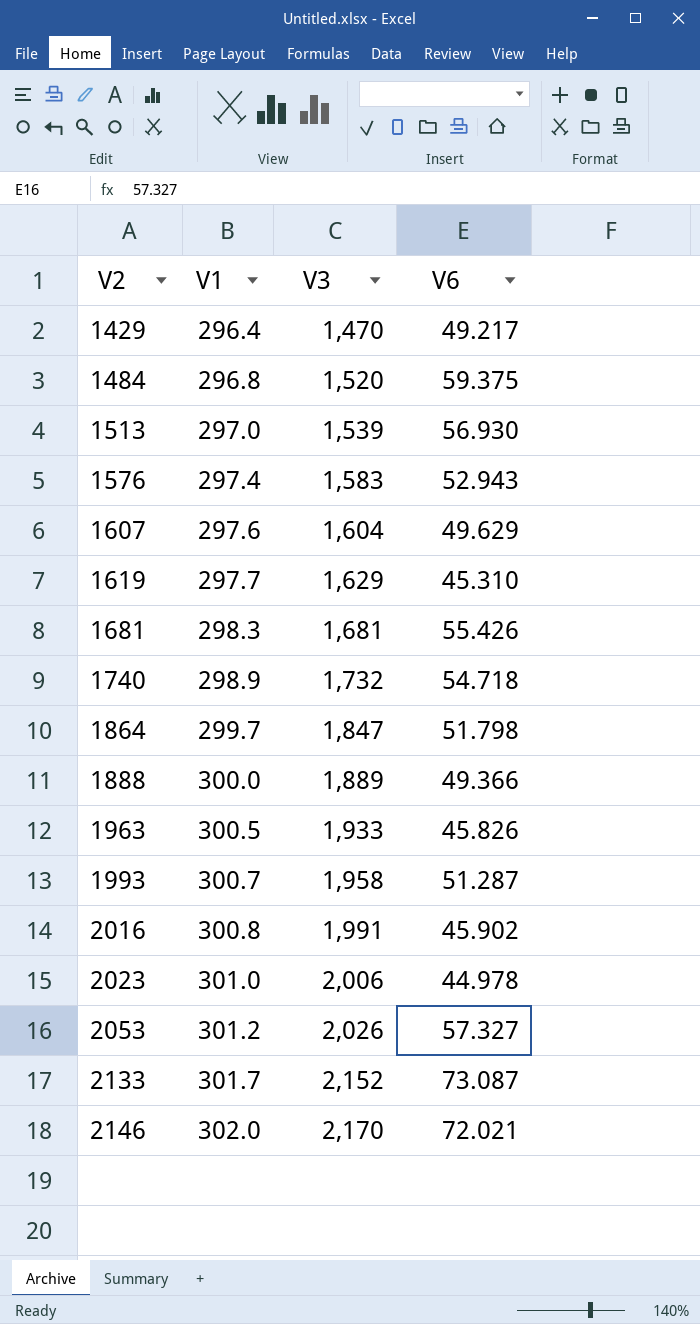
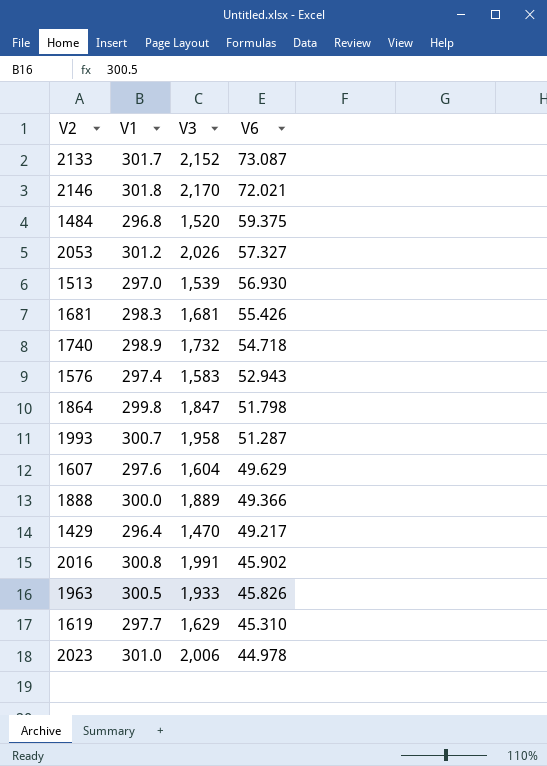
row order: V2 ascending -> V6 descending
2146 | V1: 302.0 -> 301.8
1864 | V1: 299.7 -> 299.8

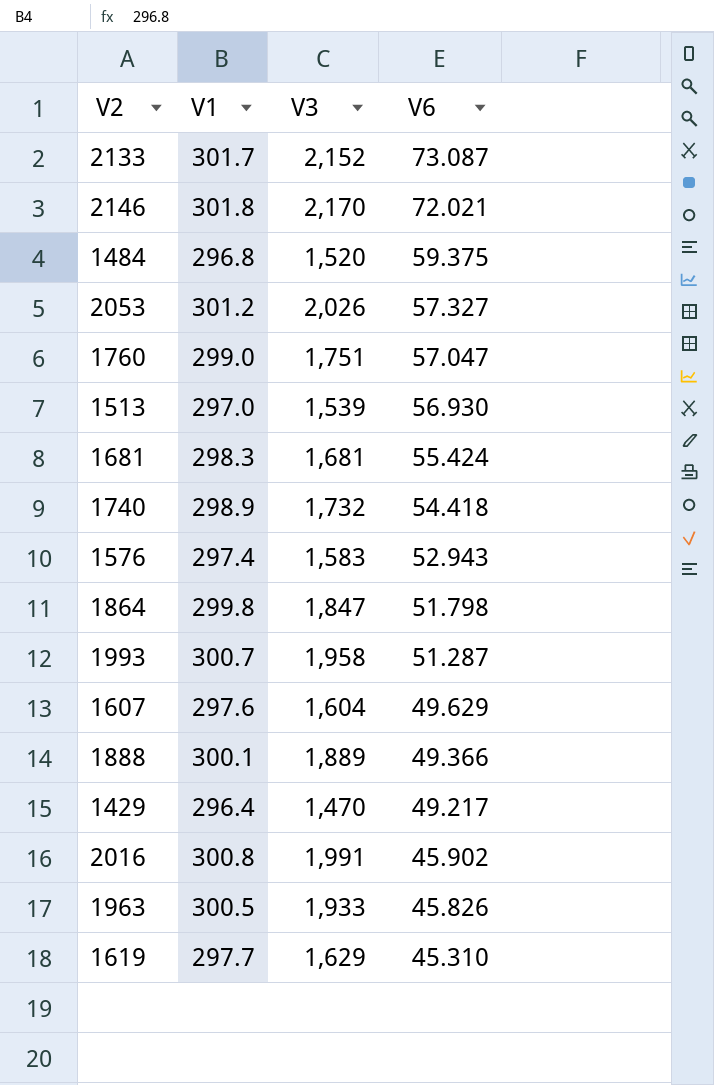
row 2023: 301.0 | 2,006 | 44.978 -> none
row 1760: none -> 299.0 | 1,751 | 57.047
1681 | V6: 55.426 -> 55.424
1740 | V6: 54.718 -> 54.418
1888 | V1: 300.0 -> 300.1

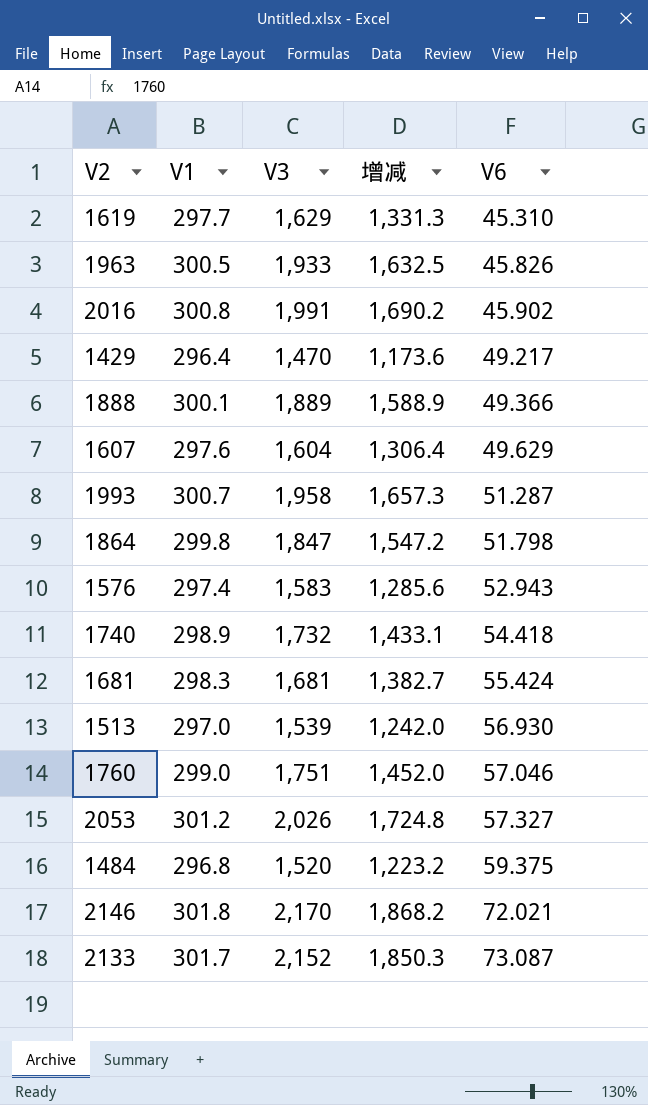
row order: V6 descending -> V6 ascending
column 增减 | formula: none -> [V3] - [V1]
1760 | V6: 57.047 -> 57.046

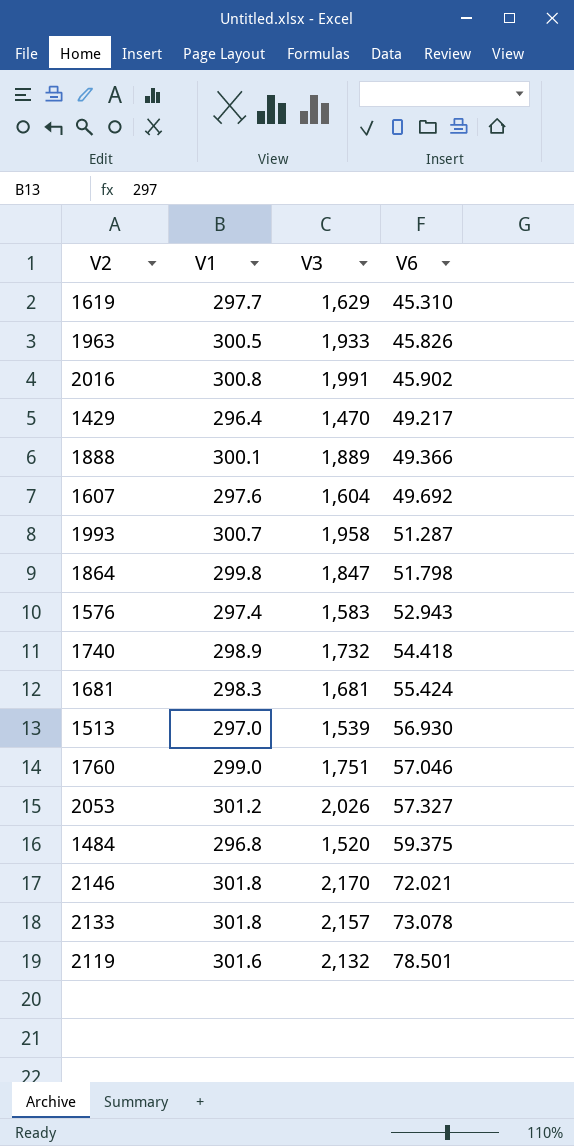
column 增减 | formula: [V3] - [V1] -> none
1607 | V6: 49.629 -> 49.692
2133 | V1: 301.7 -> 301.8
2133 | V3: 2,152 -> 2,157
2133 | V6: 73.087 -> 73.078
row 2119: none -> 301.6 | 2,132 | 78.501

